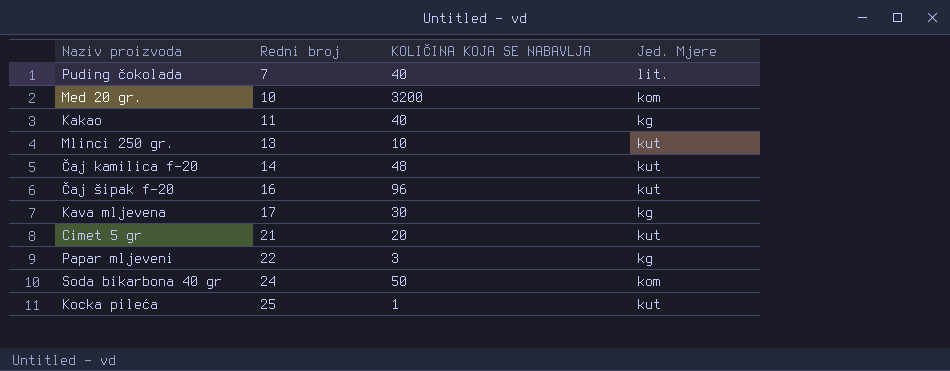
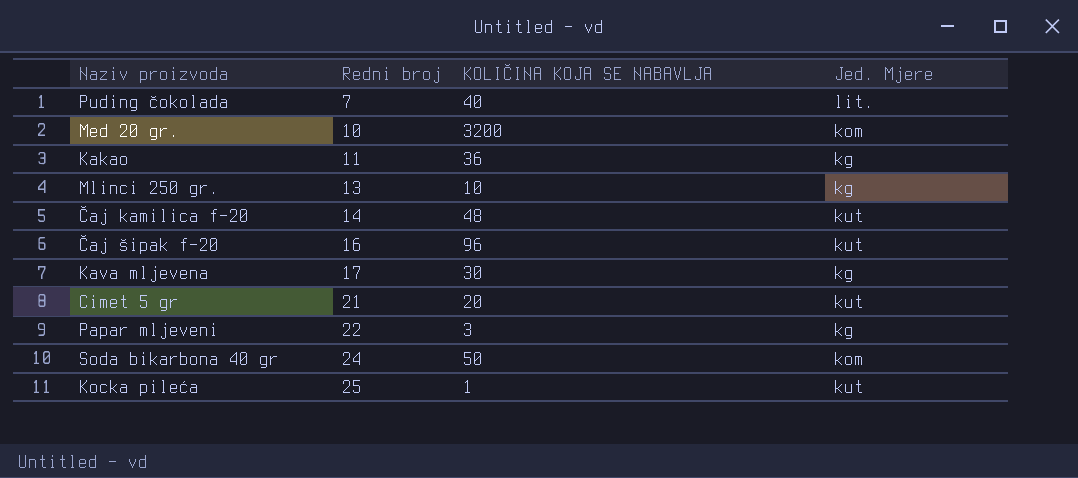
Kakao | KOLIČINA KOJA SE NABAVLJA: 40 -> 36
Mlinci 250 gr. | Jed. Mjere: kut -> kg

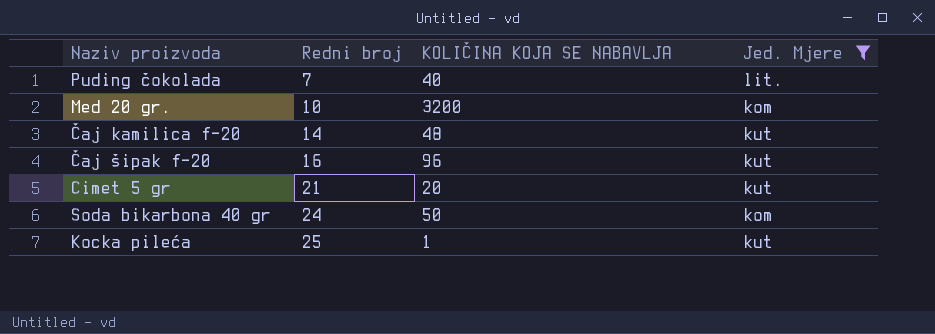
filter: none -> Jed. Mjere != kg

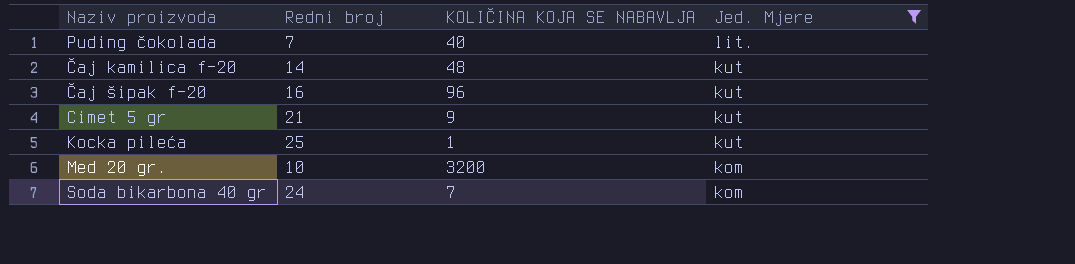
row order: Redni broj ascending -> Jed. Mjere descending
Cimet 5 gr | KOLIČINA KOJA SE NABAVLJA: 20 -> 9
Soda bikarbona 40 gr | KOLIČINA KOJA SE NABAVLJA: 50 -> 7

